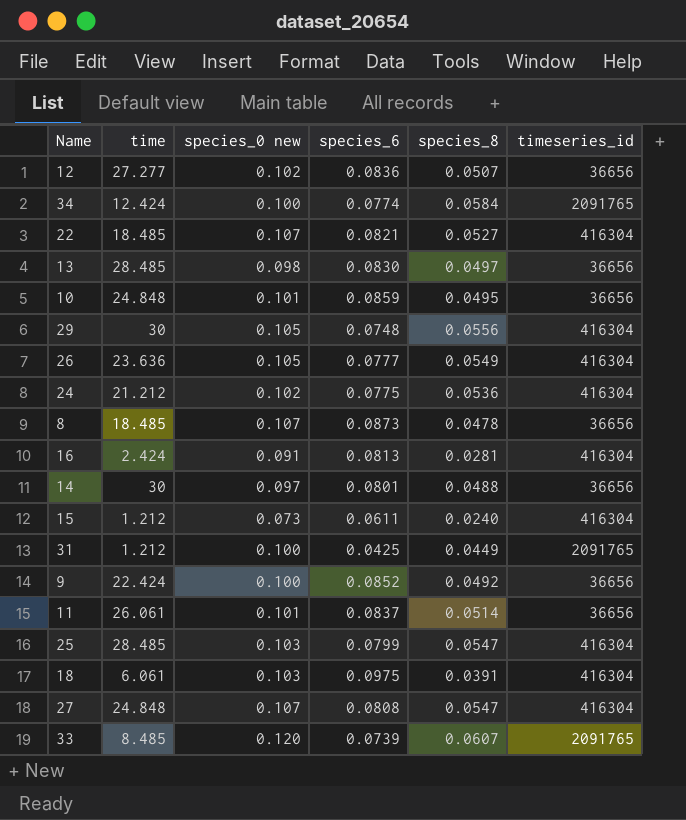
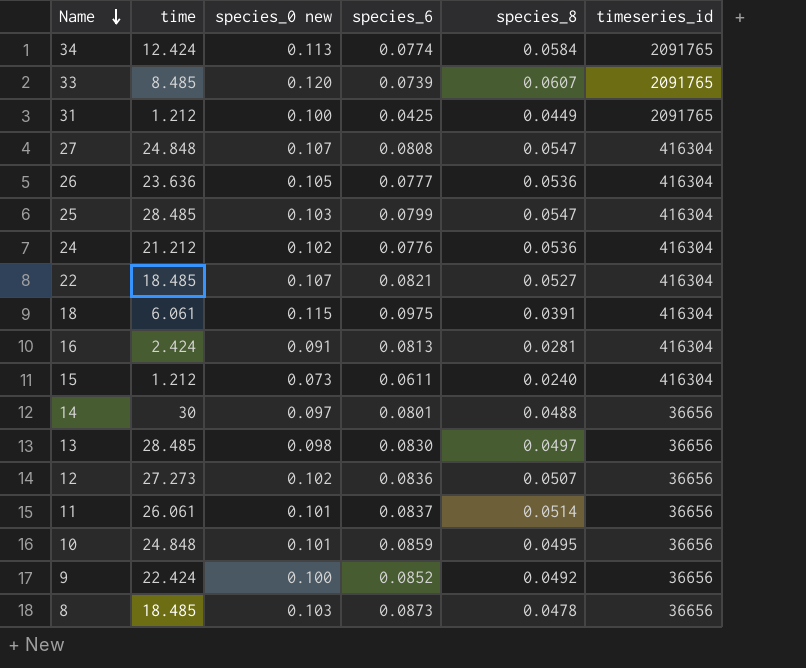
row order: none -> Name descending
row 29: 30 | 0.105 | 0.0748 | 0.0556 | 416304 -> none
34 | species_0 new: 0.100 -> 0.113
26 | species_8: 0.0549 -> 0.0536
24 | species_6: 0.0775 -> 0.0776
18 | species_0 new: 0.103 -> 0.115
12 | time: 27.277 -> 27.273
8 | species_0 new: 0.107 -> 0.103

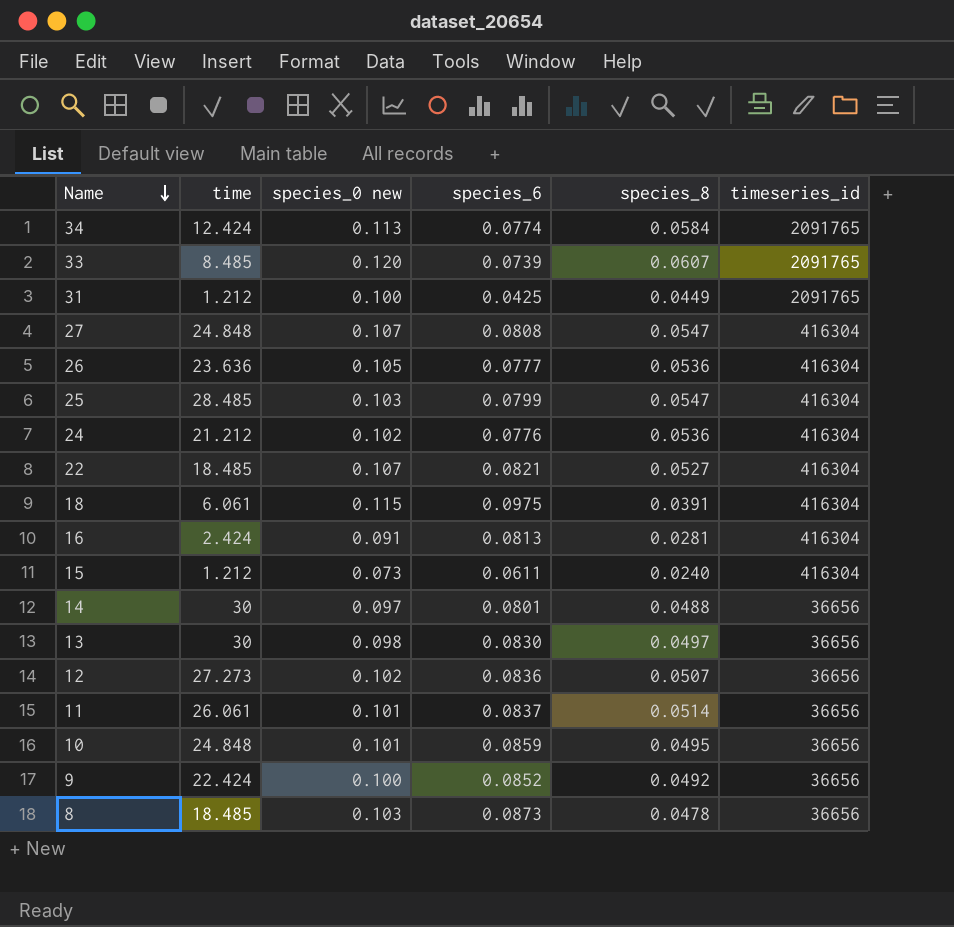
13 | time: 28.485 -> 30

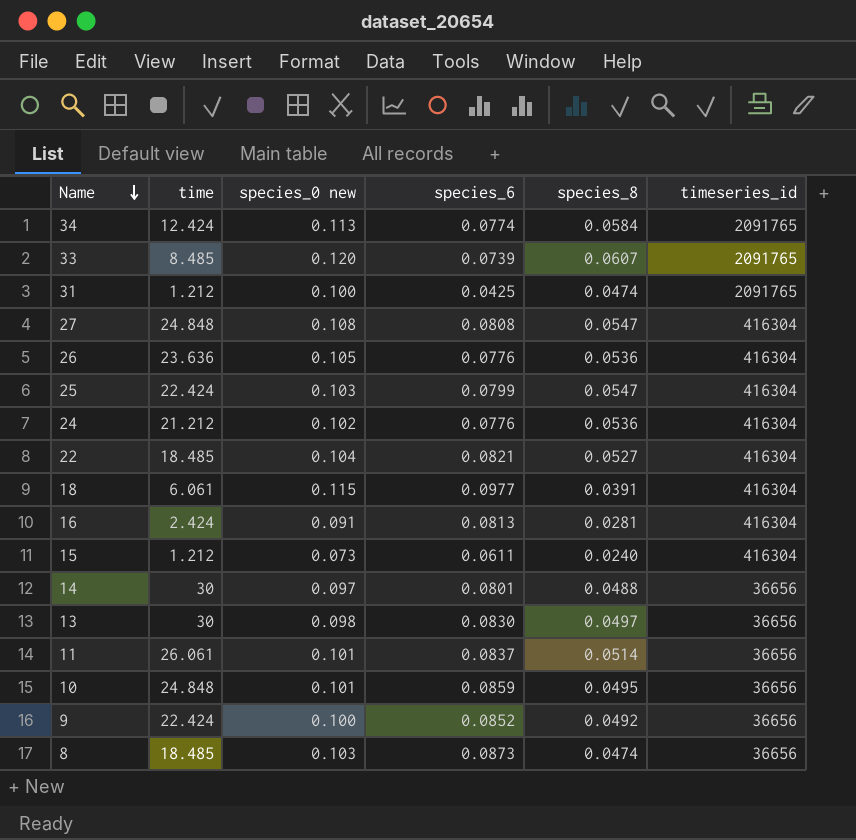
row 12: 27.273 | 0.102 | 0.0836 | 0.0507 | 36656 -> none
31 | species_8: 0.0449 -> 0.0474
27 | species_0 new: 0.107 -> 0.108
26 | species_6: 0.0777 -> 0.0776
25 | time: 28.485 -> 22.424
22 | species_0 new: 0.107 -> 0.104
18 | species_6: 0.0975 -> 0.0977
8 | species_8: 0.0478 -> 0.0474

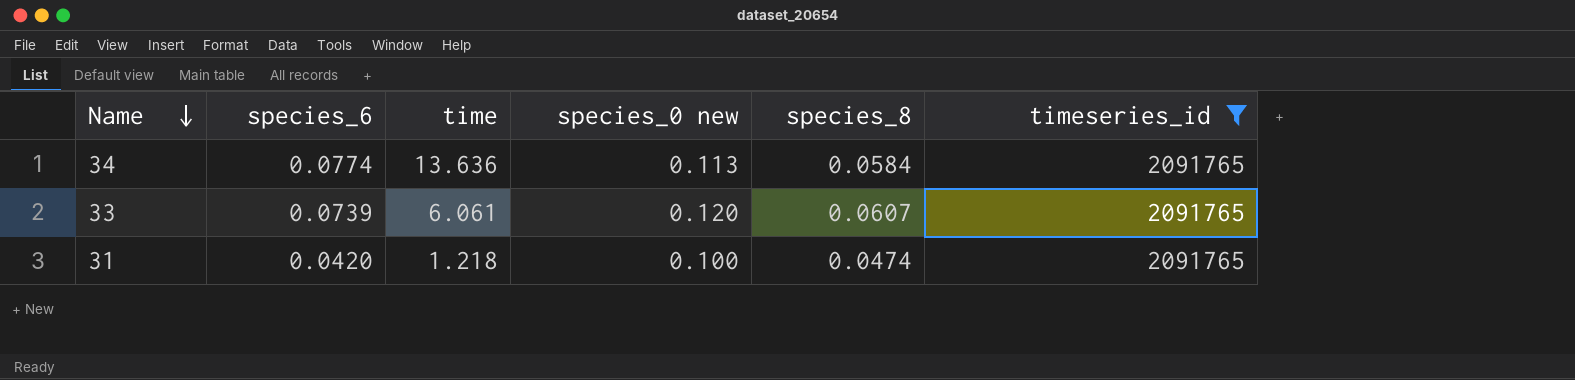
filter: none -> timeseries_id = 2091765
column species_6 | position: 4 -> 2
34 | time: 12.424 -> 13.636
33 | time: 8.485 -> 6.061
31 | species_6: 0.0425 -> 0.0420
31 | time: 1.212 -> 1.218

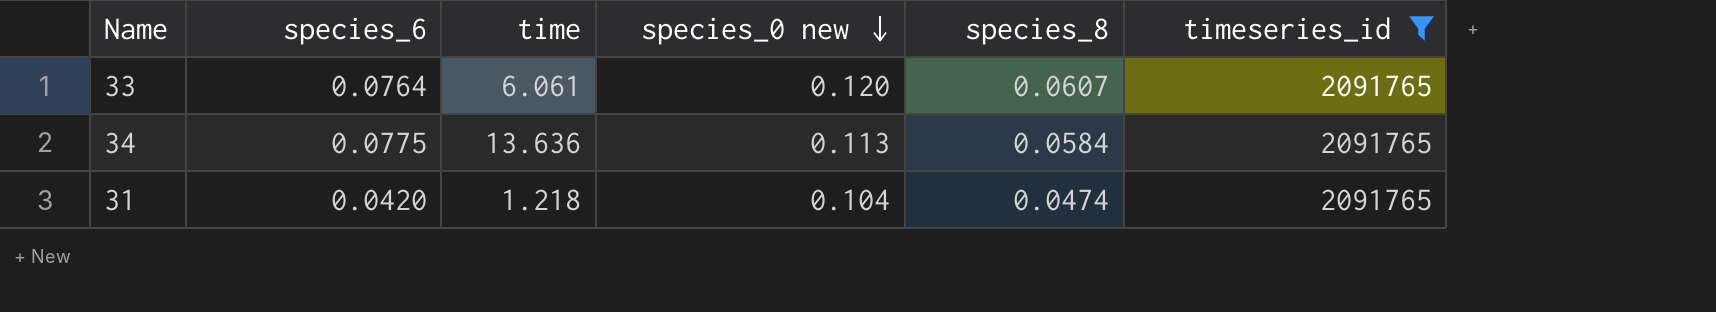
row order: Name descending -> species_0 new descending
33 | species_6: 0.0739 -> 0.0764
34 | species_6: 0.0774 -> 0.0775
31 | species_0 new: 0.100 -> 0.104

